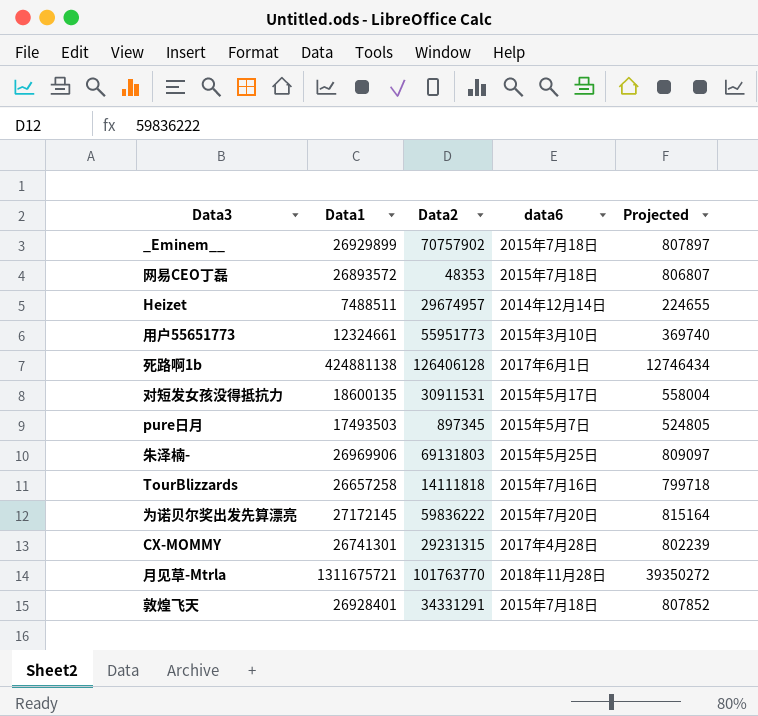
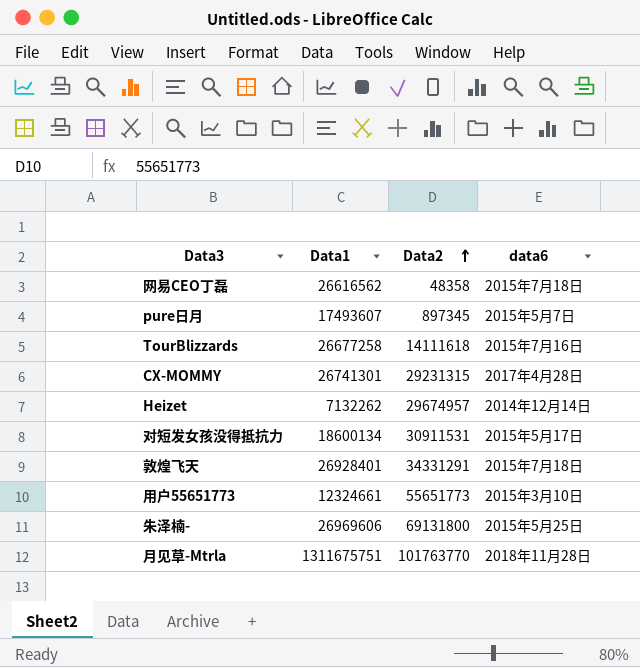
row order: none -> Data2 ascending
column Projected | formula: [Data1] * 0.03 -> none
row _Eminem__: 26929899 | 70757902 | 2015年7月18日 | 807897 -> none
row 死路啊1b: 424881138 | 126406128 | 2017年6月1日 | 12746434 -> none
row 为诺贝尔奖出发先算漂亮: 27172145 | 59836222 | 2015年7月20日 | 815164 -> none
网易CEO丁磊 | Data1: 26893572 -> 26616562
网易CEO丁磊 | Data2: 48353 -> 48358
pure日月 | Data1: 17493503 -> 17493607
TourBlizzards | Data1: 26657258 -> 26677258
TourBlizzards | Data2: 14111818 -> 14111618
Heizet | Data1: 7488511 -> 7132262
对短发女孩没得抵抗力 | Data1: 18600135 -> 18600134
用户55651773 | Data2: 55951773 -> 55651773
朱泽楠- | Data1: 26969906 -> 26969606
朱泽楠- | Data2: 69131803 -> 69131800
月见草-Mtrla | Data1: 1311675721 -> 1311675751

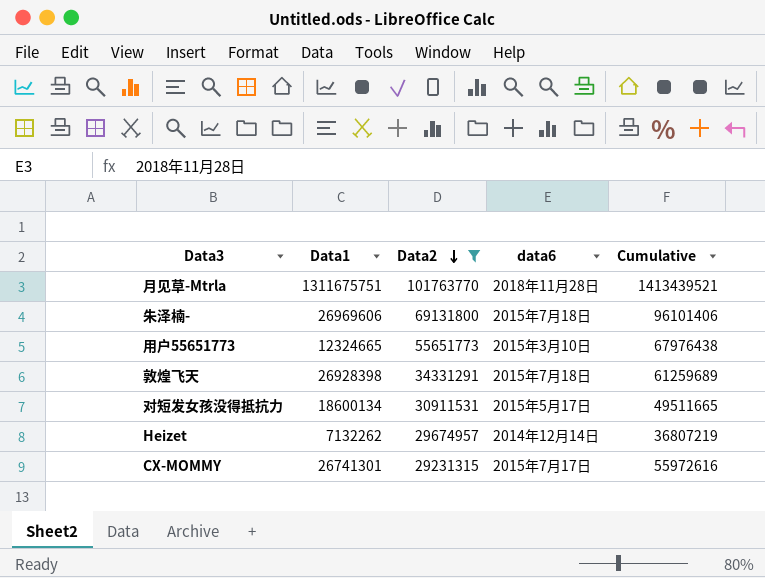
filter: none -> Data2 >= 29231315
row order: Data2 ascending -> Data2 descending
column Cumulative | formula: none -> [Data1] + [Data2]
朱泽楠- | data6: 2015年5月25日 -> 2015年7月18日
用户55651773 | Data1: 12324661 -> 12324665
敦煌飞天 | Data1: 26928401 -> 26928398
CX-MOMMY | data6: 2017年4月28日 -> 2015年7月17日

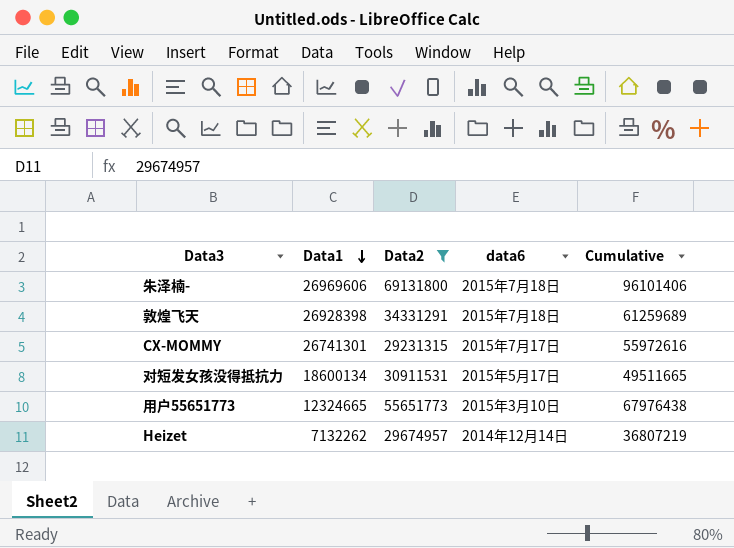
row order: Data2 descending -> Data1 descending
row 月见草-Mtrla: 1311675751 | 101763770 | 2018年11月28日 | 1413439521 -> none

